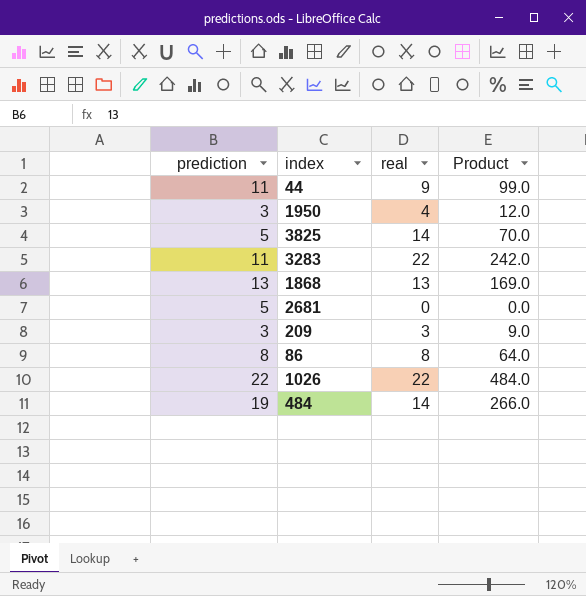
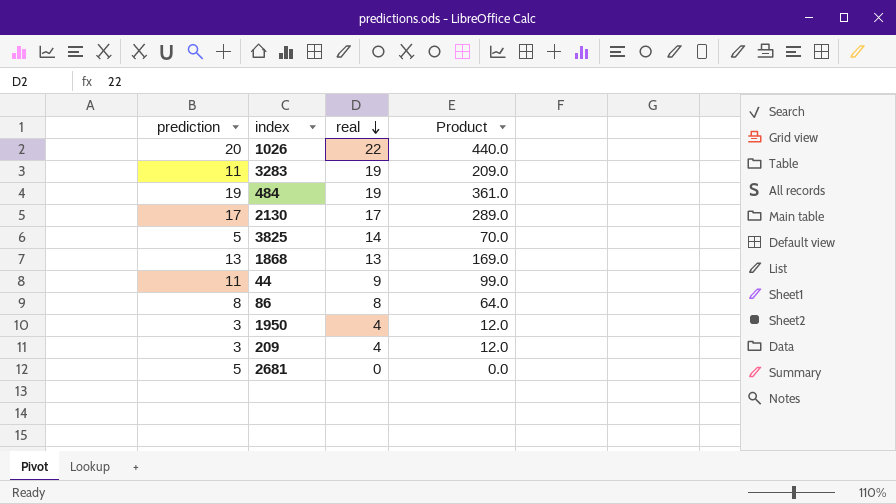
row order: none -> real descending
1026 | prediction: 22 -> 20
1026 | Product: 484.0 -> 440.0
3283 | real: 22 -> 19
3283 | Product: 242.0 -> 209.0
484 | real: 14 -> 19
484 | Product: 266.0 -> 361.0
row 2130: none -> 17 | 17 | 289.0
209 | real: 3 -> 4
209 | Product: 9.0 -> 12.0

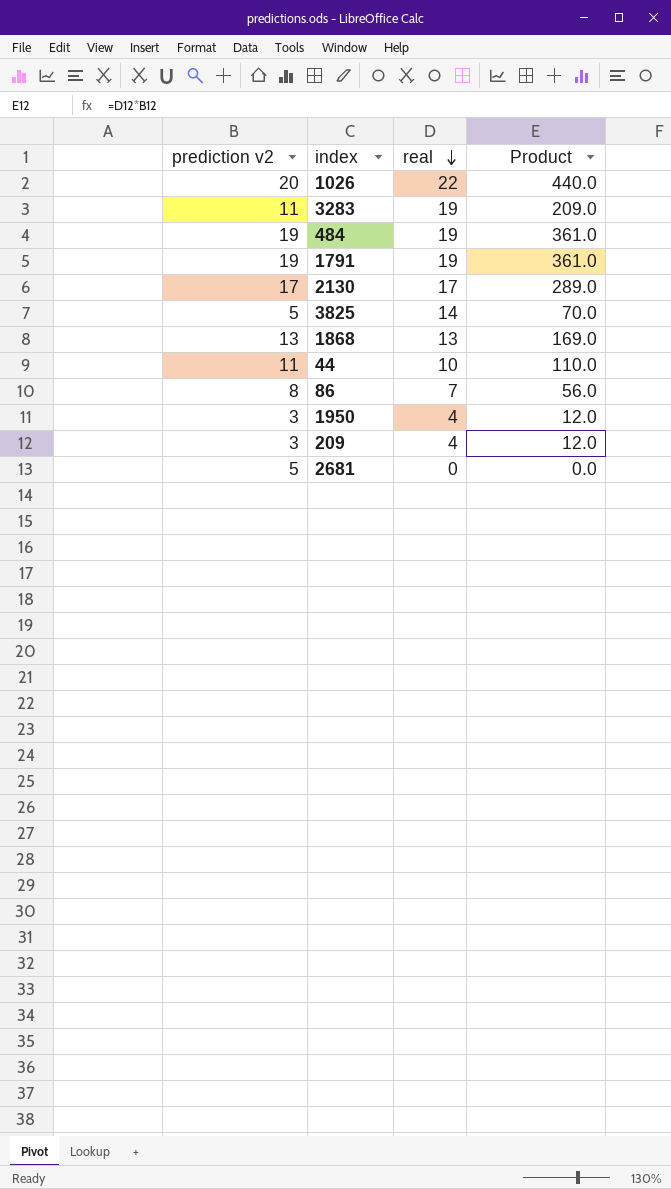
column name: prediction -> prediction v2
row 1791: none -> 19 | 19 | 361.0
44 | real: 9 -> 10
44 | Product: 99.0 -> 110.0
86 | real: 8 -> 7
86 | Product: 64.0 -> 56.0

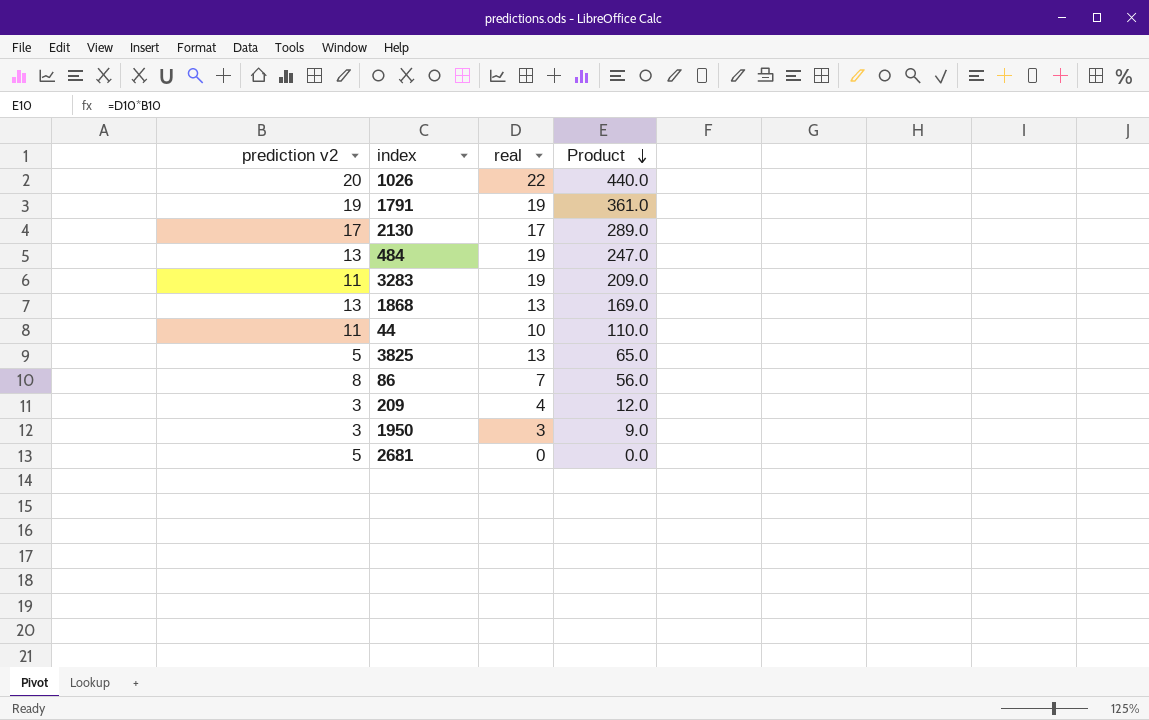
row order: real descending -> Product descending
484 | prediction v2: 19 -> 13
484 | Product: 361.0 -> 247.0
3825 | real: 14 -> 13
3825 | Product: 70.0 -> 65.0
1950 | real: 4 -> 3
1950 | Product: 12.0 -> 9.0

